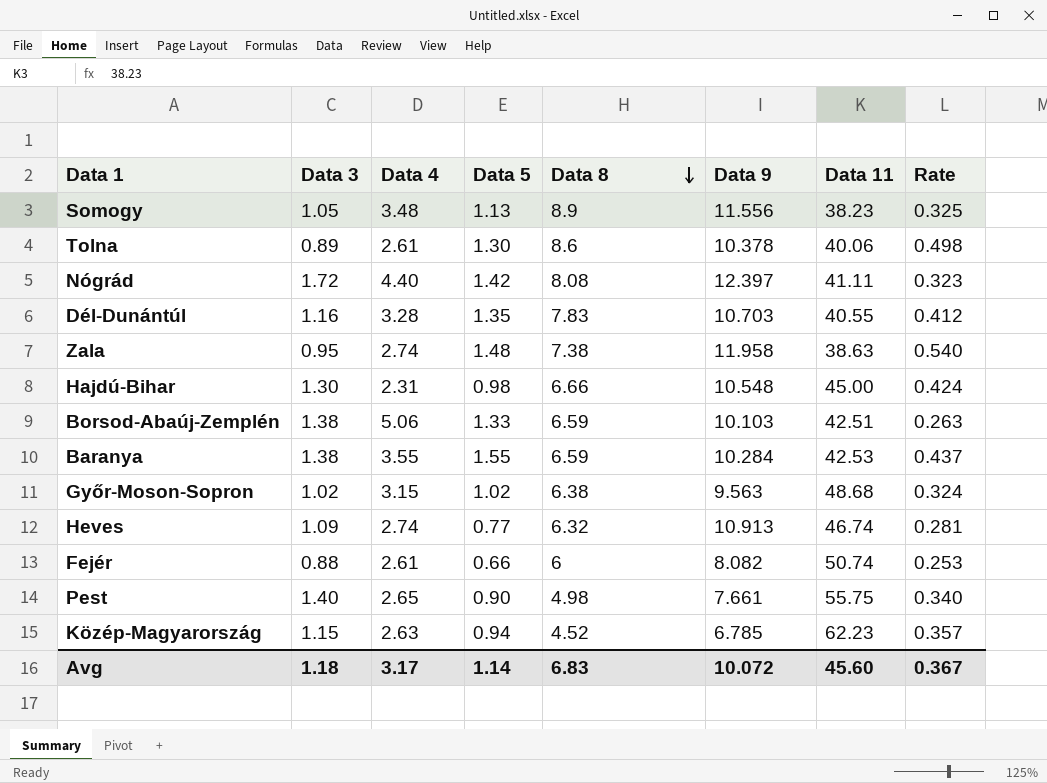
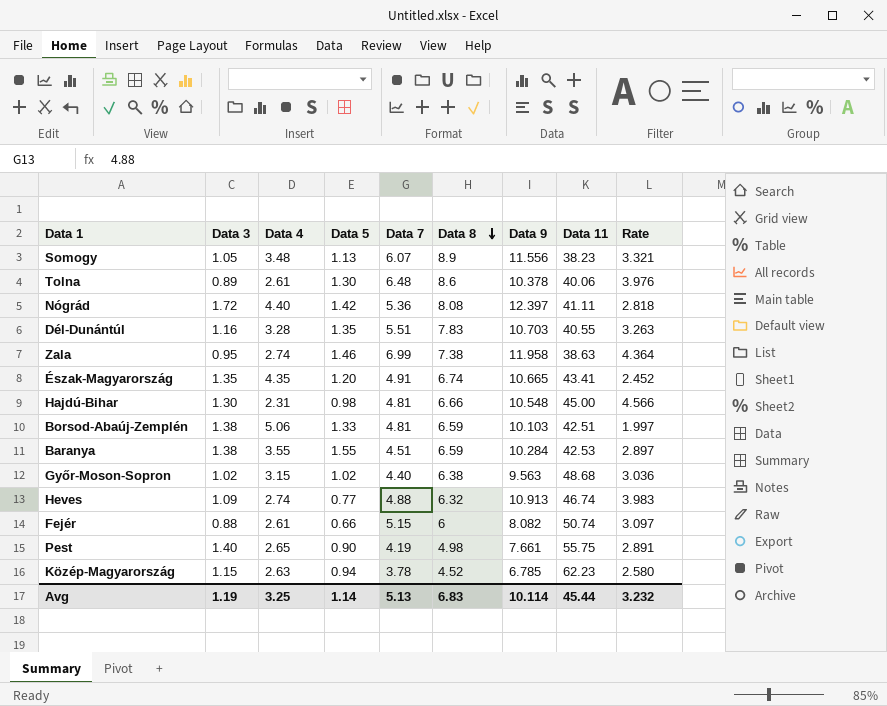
column Data 7 | position: none -> 5
column Rate | formula: [Data 5] / [Data 4] -> [Data 9] / [Data 4]
Zala | Data 5: 1.48 -> 1.46
row Észak-Magyarország: none -> 1.35 | 4.35 | 1.20 | 4.91 | 6.74 | 10.665 | 43.41 | 2.452
Avg | Data 3: 1.18 -> 1.19
Avg | Data 4: 3.17 -> 3.25
Avg | Data 9: 10.072 -> 10.114
Avg | Data 11: 45.60 -> 45.44
Avg | Rate: 0.367 -> 3.232

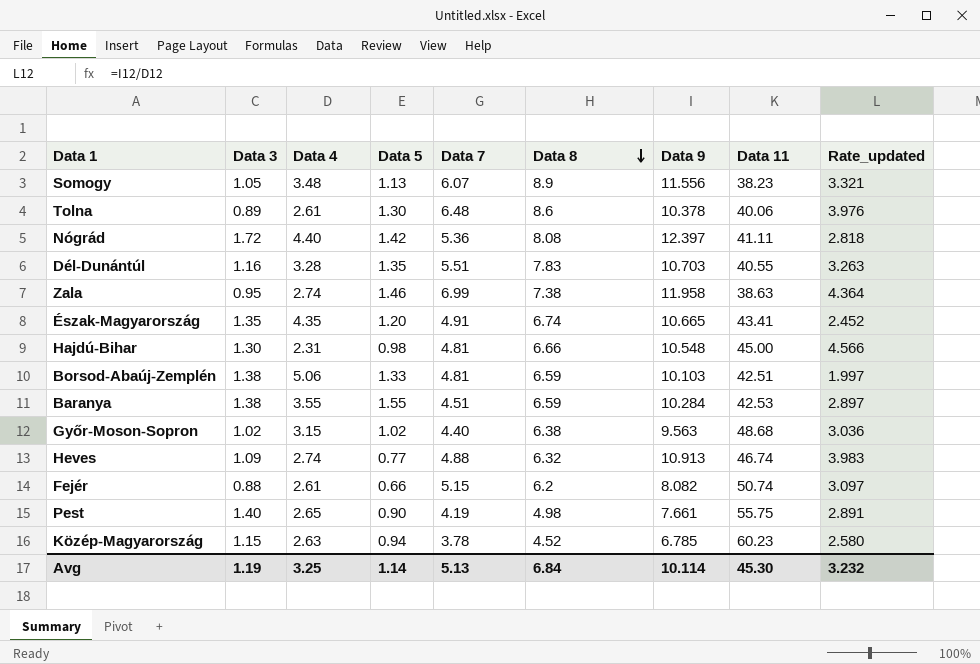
column name: Rate -> Rate_updated
Fejér | Data 8: 6 -> 6.2
Közép-Magyarország | Data 11: 62.23 -> 60.23
Avg | Data 8: 6.83 -> 6.84
Avg | Data 11: 45.44 -> 45.30

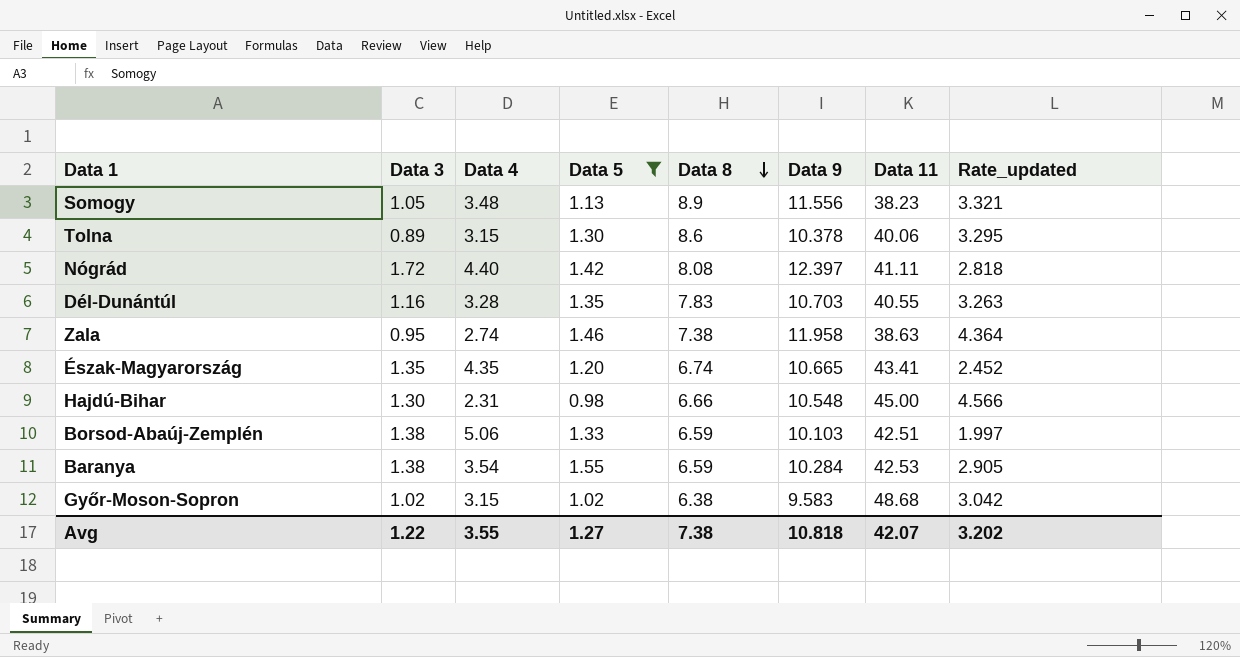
filter: none -> Data 5 >= 0.98
column Data 7 | position: 5 -> none
Tolna | Data 4: 2.61 -> 3.15
Tolna | Rate_updated: 3.976 -> 3.295
Baranya | Data 4: 3.55 -> 3.54
Baranya | Rate_updated: 2.897 -> 2.905
Győr-Moson-Sopron | Data 9: 9.563 -> 9.583
Győr-Moson-Sopron | Rate_updated: 3.036 -> 3.042
Avg | Data 3: 1.19 -> 1.22
Avg | Data 4: 3.25 -> 3.55
Avg | Data 5: 1.14 -> 1.27
Avg | Data 8: 6.84 -> 7.38
Avg | Data 9: 10.114 -> 10.818
Avg | Data 11: 45.30 -> 42.07
Avg | Rate_updated: 3.232 -> 3.202

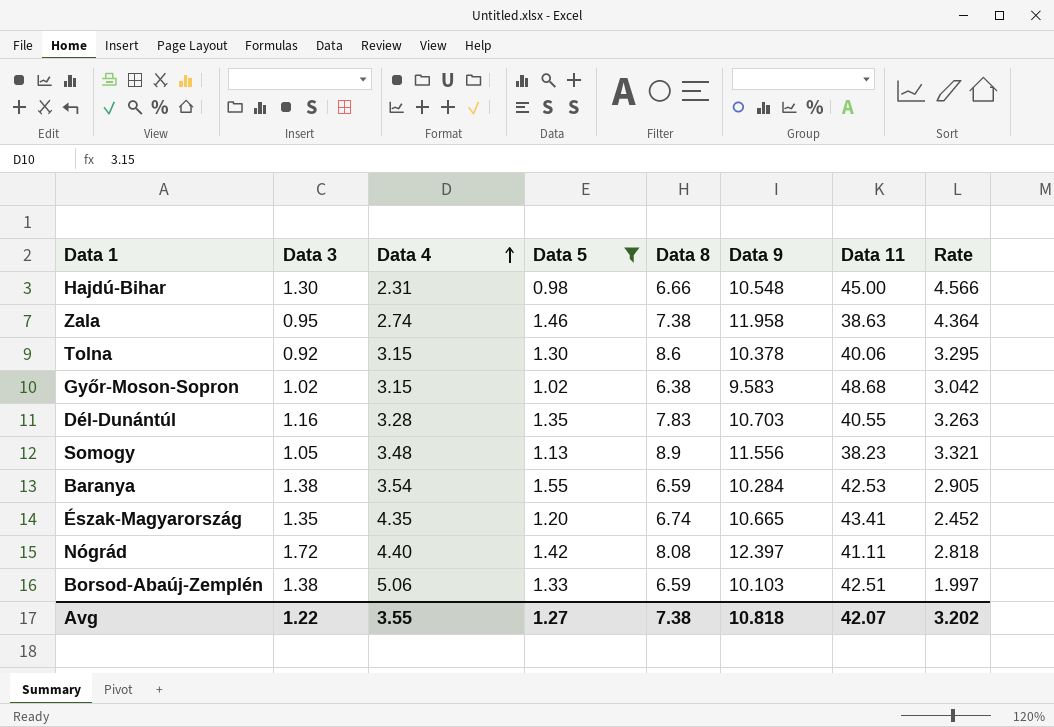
row order: Data 8 descending -> Data 4 ascending
column name: Rate_updated -> Rate
Tolna | Data 3: 0.89 -> 0.92

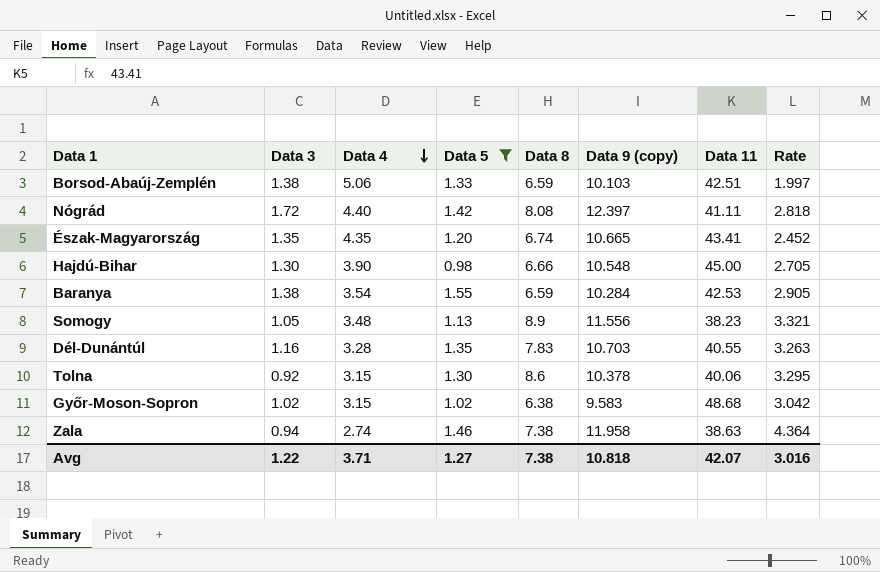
row order: Data 4 ascending -> Data 4 descending
column name: Data 9 -> Data 9 (copy)
Hajdú-Bihar | Data 4: 2.31 -> 3.90
Hajdú-Bihar | Rate: 4.566 -> 2.705
Zala | Data 3: 0.95 -> 0.94
Avg | Data 4: 3.55 -> 3.71
Avg | Rate: 3.202 -> 3.016

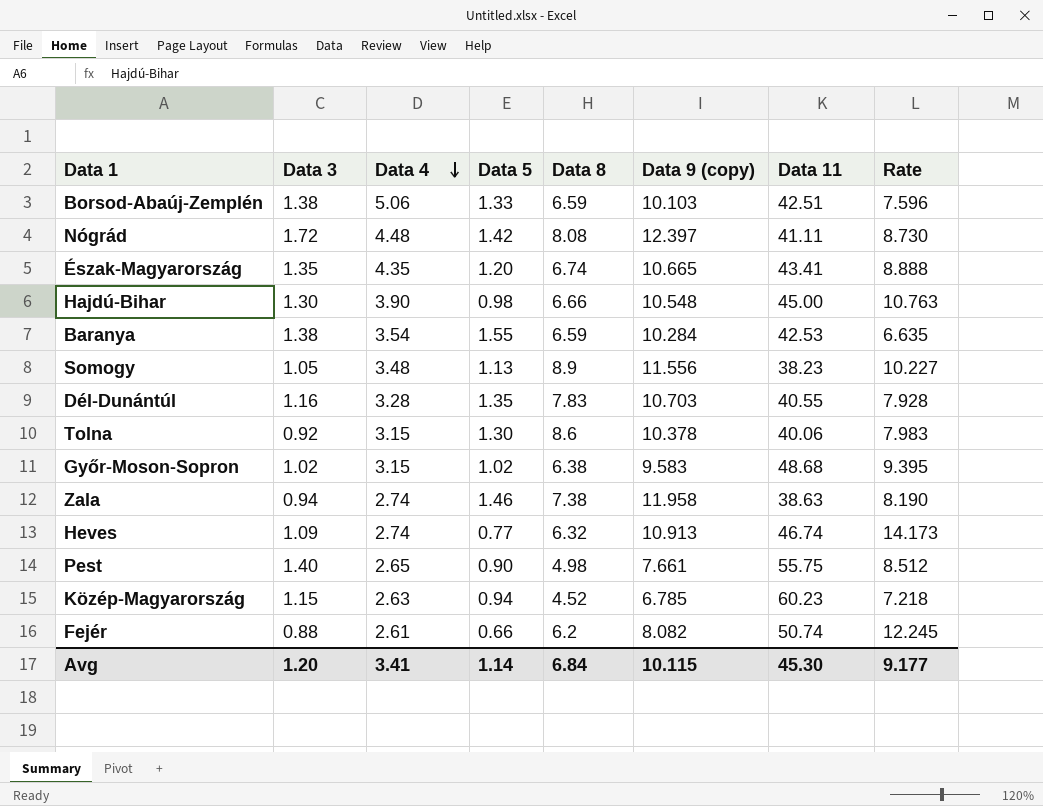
filter: Data 5 >= 0.98 -> none
column Rate | formula: [Data 9 (copy)] / [Data 4] -> [Data 9 (copy)] / [Data 5]
Nógrád | Data 4: 4.40 -> 4.48
Avg | Data 3: 1.22 -> 1.20
Avg | Data 4: 3.71 -> 3.41
Avg | Data 5: 1.27 -> 1.14
Avg | Data 8: 7.38 -> 6.84
Avg | Data 9 (copy): 10.818 -> 10.115
Avg | Data 11: 42.07 -> 45.30
Avg | Rate: 3.016 -> 9.177

